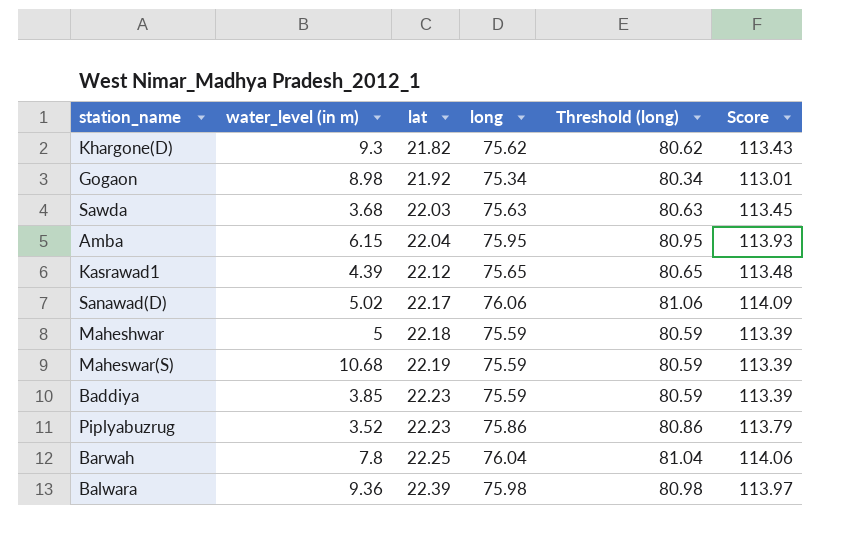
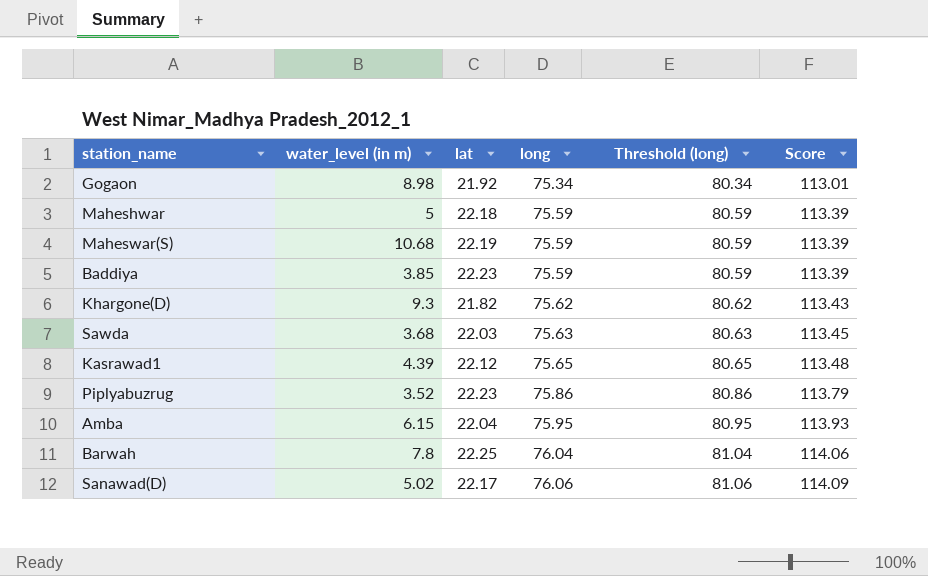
row order: lat ascending -> long ascending
row Balwara: 9.36 | 22.39 | 75.98 | 80.98 | 113.97 -> none

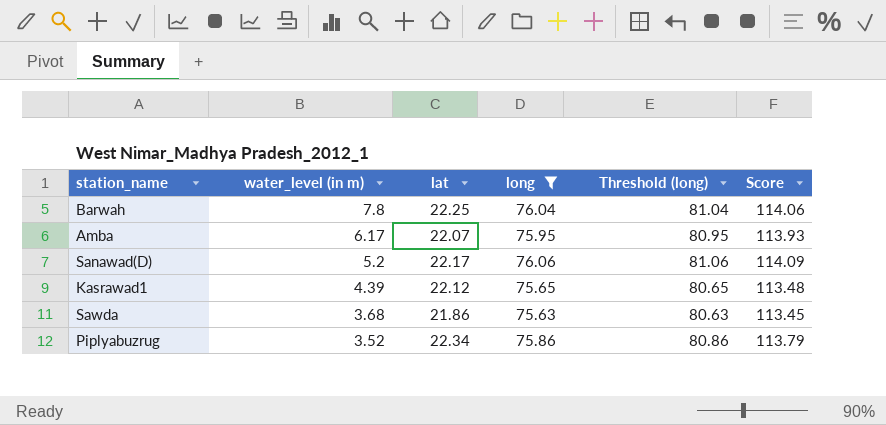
filter: none -> long >= 75.63
row order: long ascending -> water_level (in m) descending
Amba | water_level (in m): 6.15 -> 6.17
Amba | lat: 22.04 -> 22.07
Sanawad(D) | water_level (in m): 5.02 -> 5.2
Sawda | lat: 22.03 -> 21.86
Piplyabuzrug | lat: 22.23 -> 22.34

